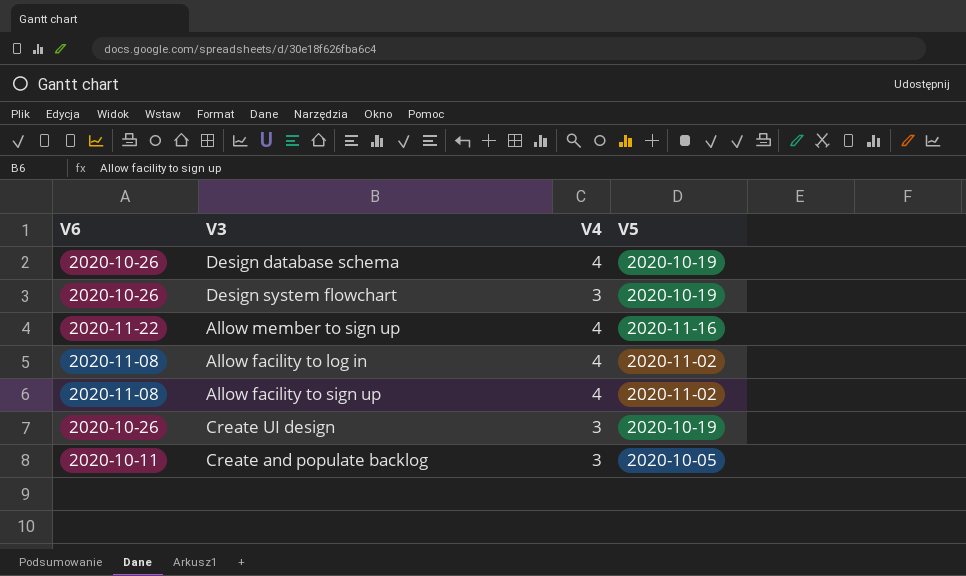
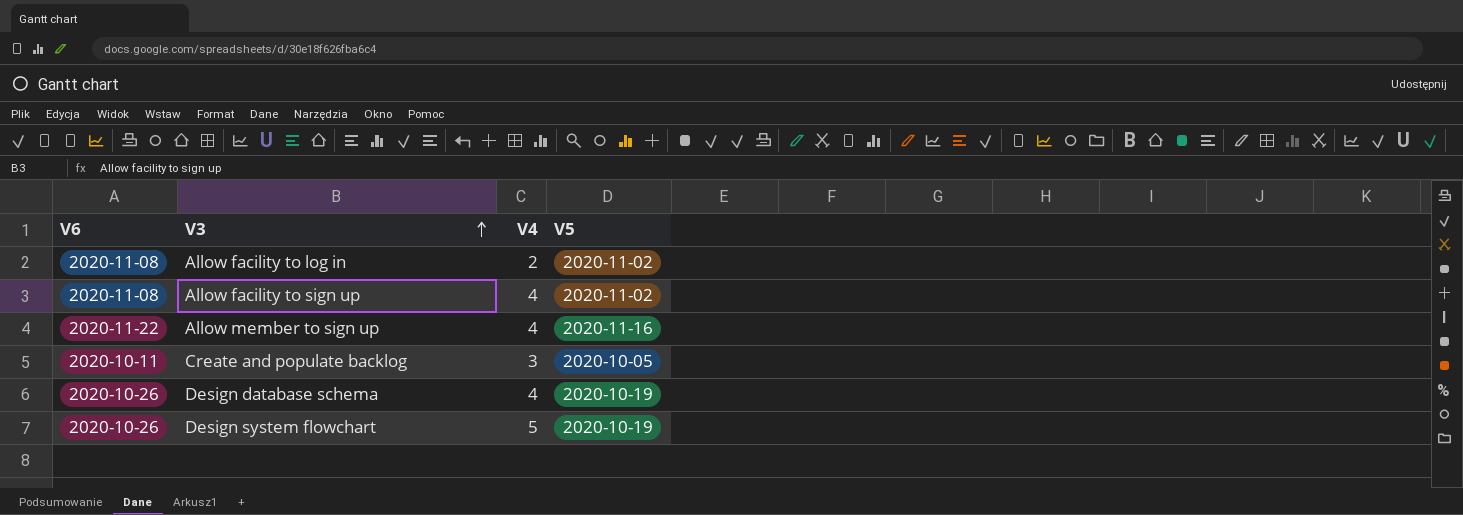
row order: none -> V3 ascending
row Create UI design: 2020-10-26 | 3 | 2020-10-19 -> none
Allow facility to log in | V4: 4 -> 2
Design system flowchart | V4: 3 -> 5

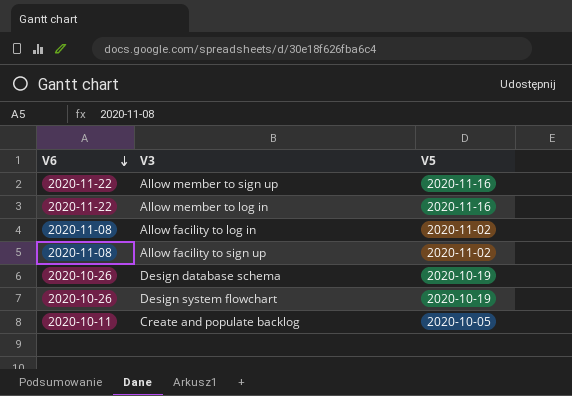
row order: V3 ascending -> V6 descending
column V4 | position: 3 -> none
row Allow member to log in: none -> 2020-11-22 | 2020-11-16

